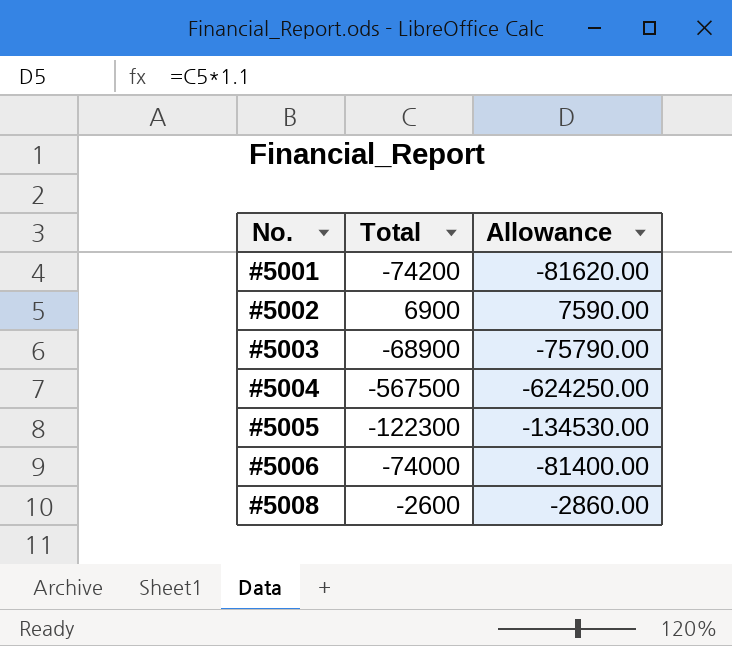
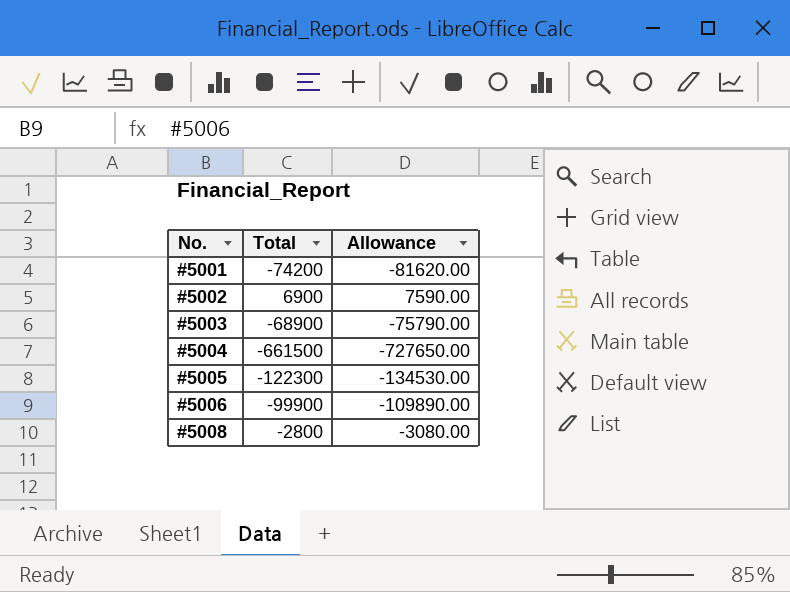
#5004 | Total: -567500 -> -661500
#5004 | Allowance: -624250.00 -> -727650.00
#5006 | Total: -74000 -> -99900
#5006 | Allowance: -81400.00 -> -109890.00
#5008 | Total: -2600 -> -2800
#5008 | Allowance: -2860.00 -> -3080.00

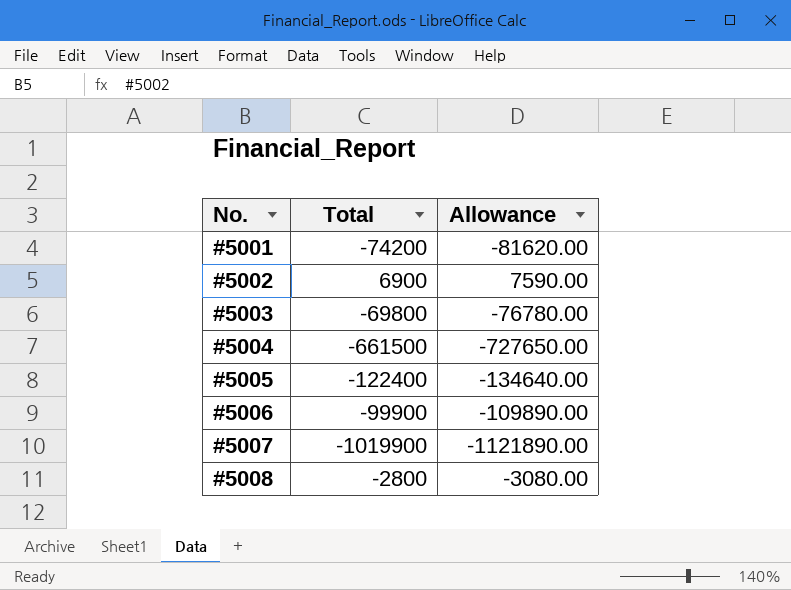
#5003 | Total: -68900 -> -69800
#5003 | Allowance: -75790.00 -> -76780.00
#5005 | Total: -122300 -> -122400
#5005 | Allowance: -134530.00 -> -134640.00
row #5007: none -> -1019900 | -1121890.00

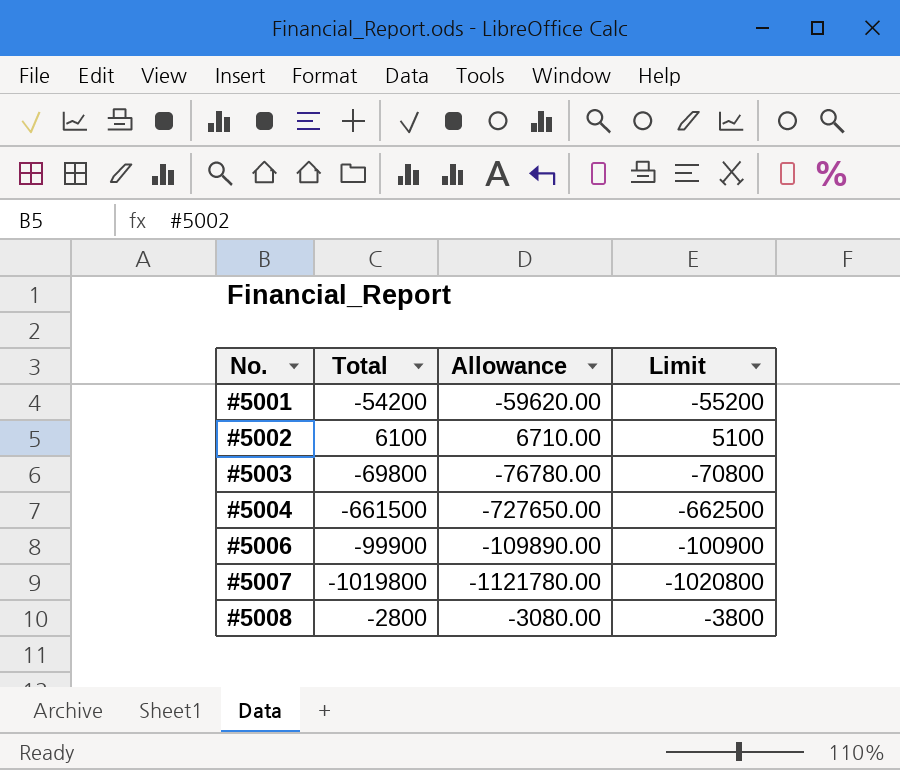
column Limit | formula: none -> [Total] - 1000
row #5005: -122400 | -134640.00 -> none
#5001 | Total: -74200 -> -54200
#5001 | Allowance: -81620.00 -> -59620.00
#5002 | Total: 6900 -> 6100
#5002 | Allowance: 7590.00 -> 6710.00
#5007 | Total: -1019900 -> -1019800
#5007 | Allowance: -1121890.00 -> -1121780.00

